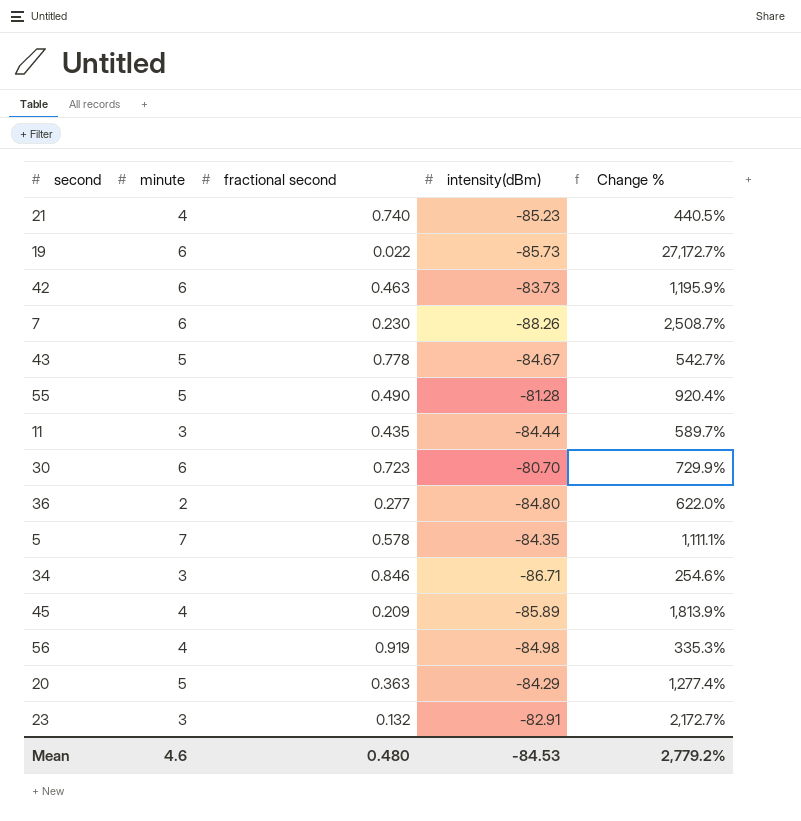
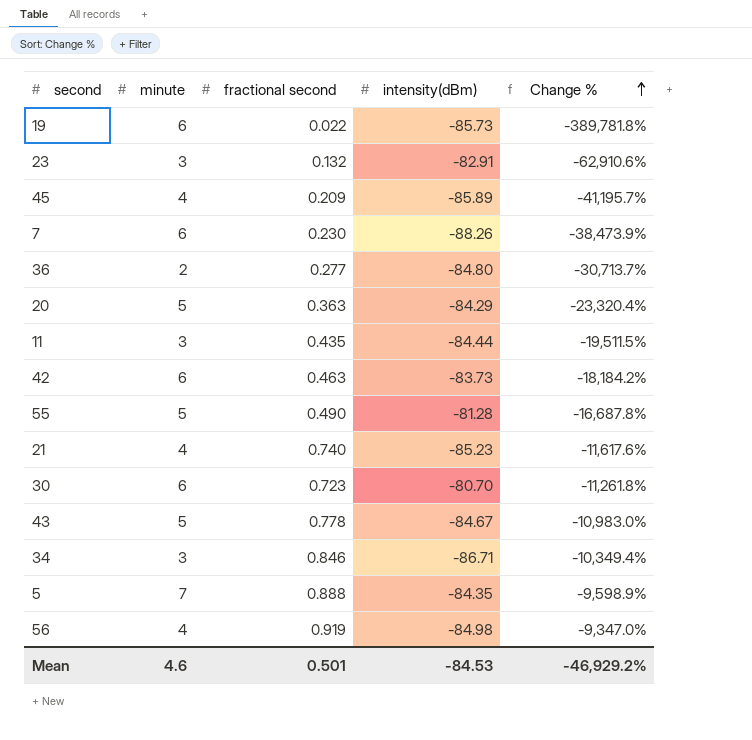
row order: none -> Change % ascending
column Change % | formula: ([minute] - [fractional second]) / [fractional second] -> ([intensity(dBm)] - [fractional second]) / [fractional second]
5 | fractional second: 0.578 -> 0.888
Mean | fractional second: 0.480 -> 0.501
Mean | Change %: 2,779.2% -> -46,929.2%

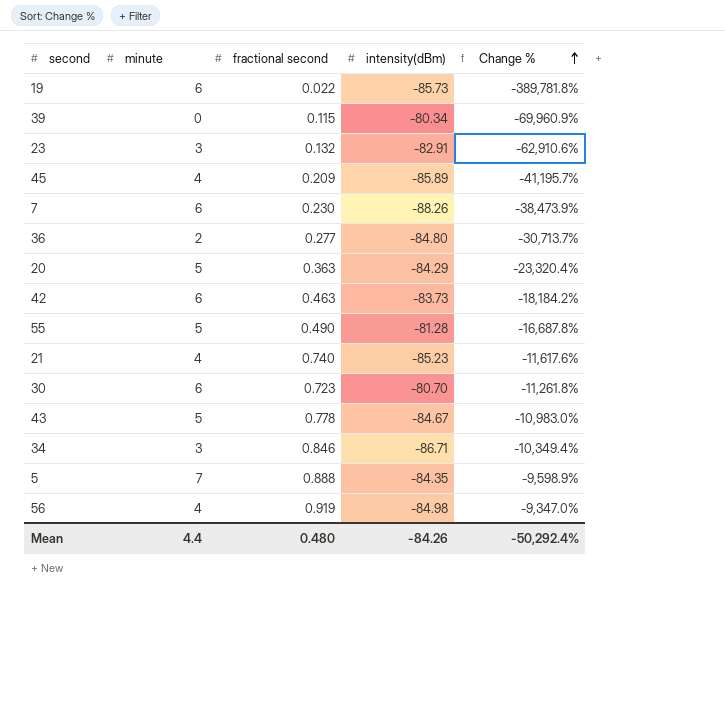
row 11: 3 | 0.435 | -84.44 | -19,511.5% -> none
row 39: none -> 0 | 0.115 | -80.34 | -69,960.9%
Mean | minute: 4.6 -> 4.4
Mean | fractional second: 0.501 -> 0.480
Mean | intensity(dBm): -84.53 -> -84.26
Mean | Change %: -46,929.2% -> -50,292.4%

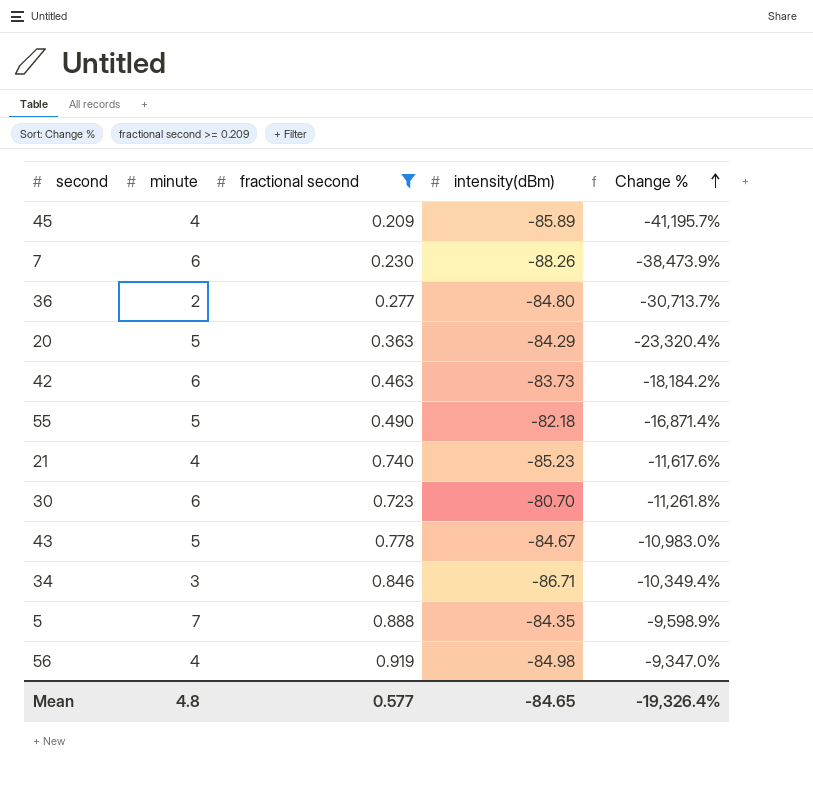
filter: none -> fractional second >= 0.209
55 | intensity(dBm): -81.28 -> -82.18
55 | Change %: -16,687.8% -> -16,871.4%
Mean | minute: 4.4 -> 4.8
Mean | fractional second: 0.480 -> 0.577
Mean | intensity(dBm): -84.26 -> -84.65
Mean | Change %: -50,292.4% -> -19,326.4%

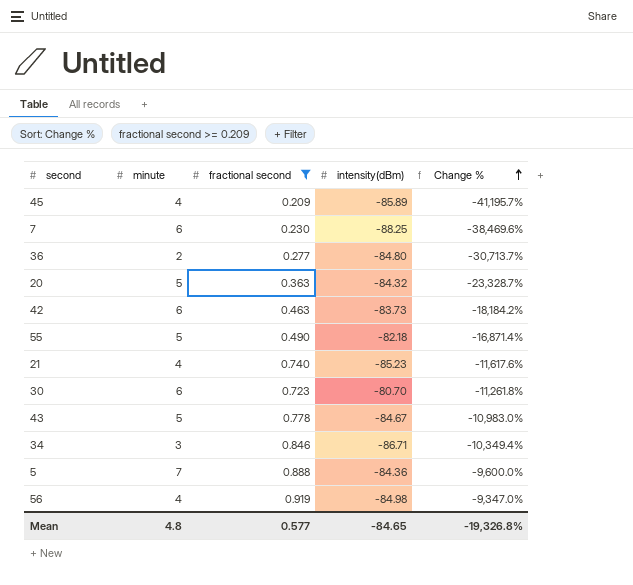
7 | intensity(dBm): -88.26 -> -88.25
7 | Change %: -38,473.9% -> -38,469.6%
20 | intensity(dBm): -84.29 -> -84.32
20 | Change %: -23,320.4% -> -23,328.7%
5 | intensity(dBm): -84.35 -> -84.36
5 | Change %: -9,598.9% -> -9,600.0%
Mean | Change %: -19,326.4% -> -19,326.8%

